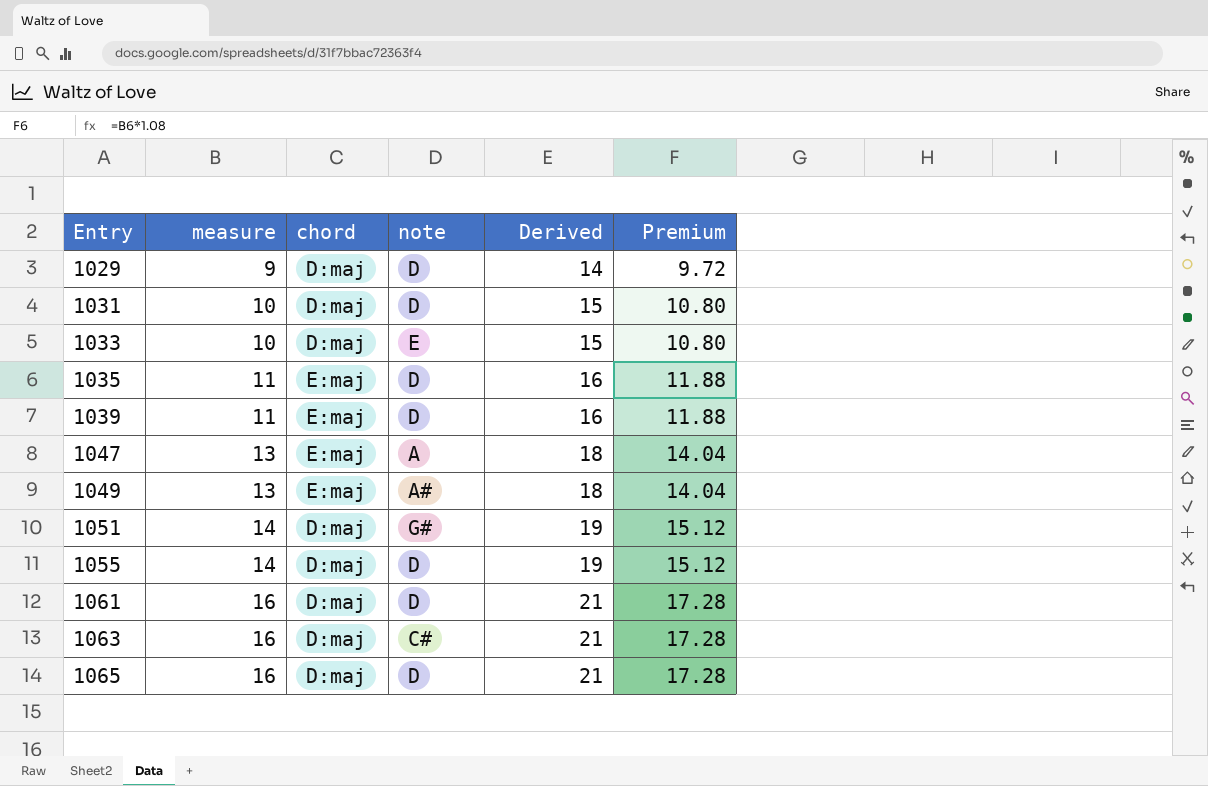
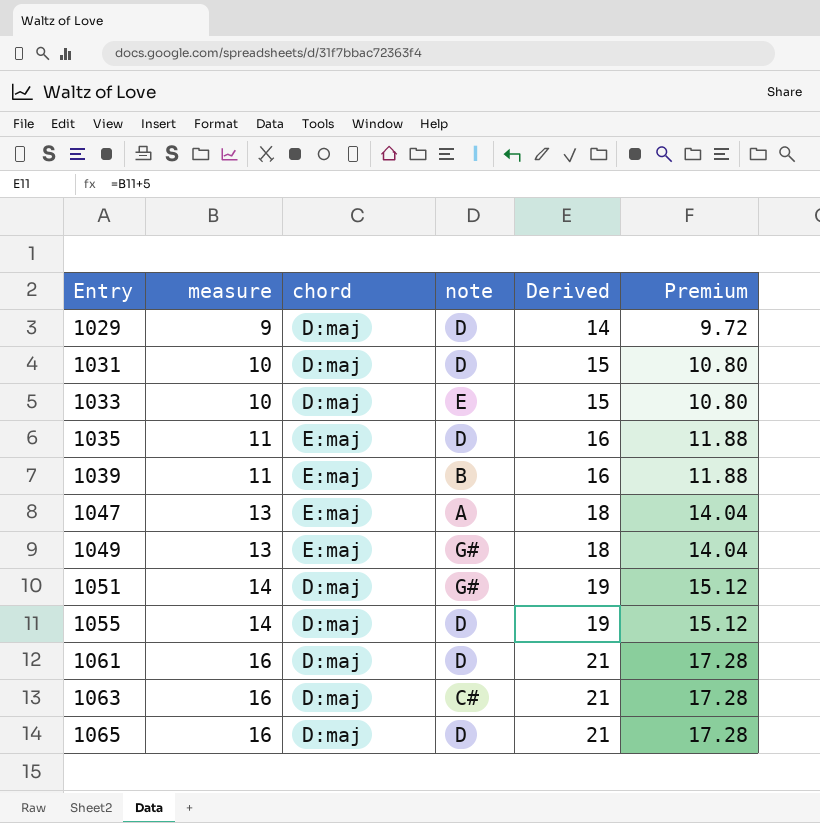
1039 | note: D -> B
1049 | note: A# -> G#

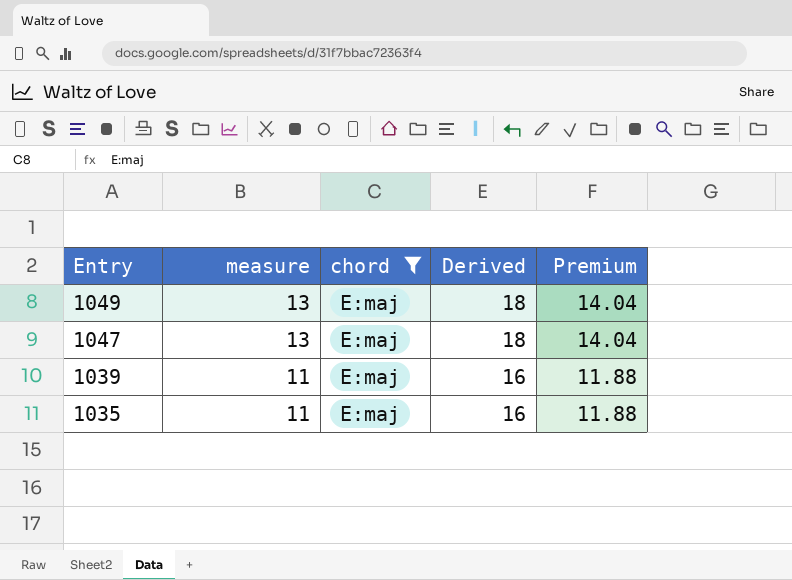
filter: none -> chord = E:maj
row order: Entry ascending -> Entry descending
column note | position: 4 -> none

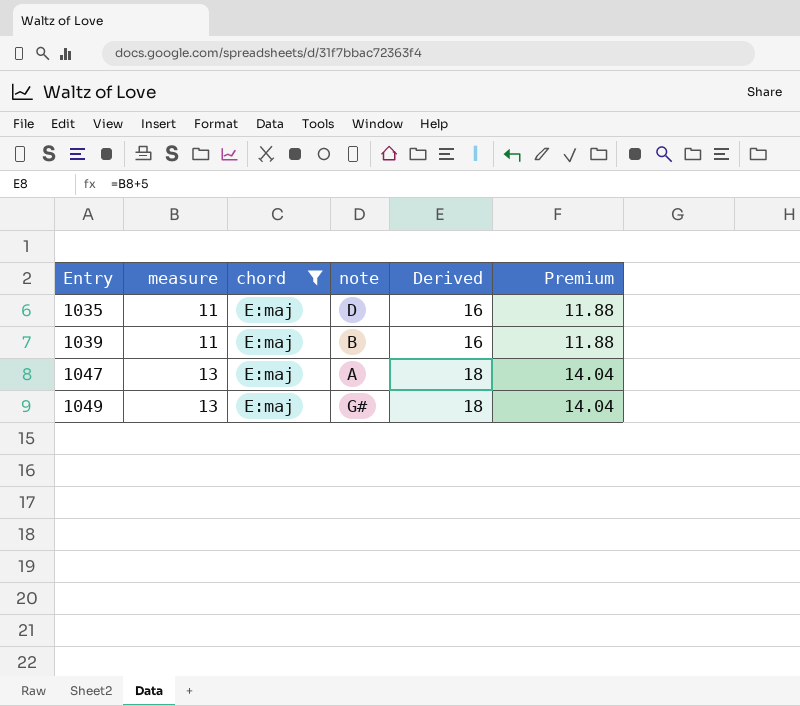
row order: Entry descending -> Entry ascending
column note | position: none -> 4

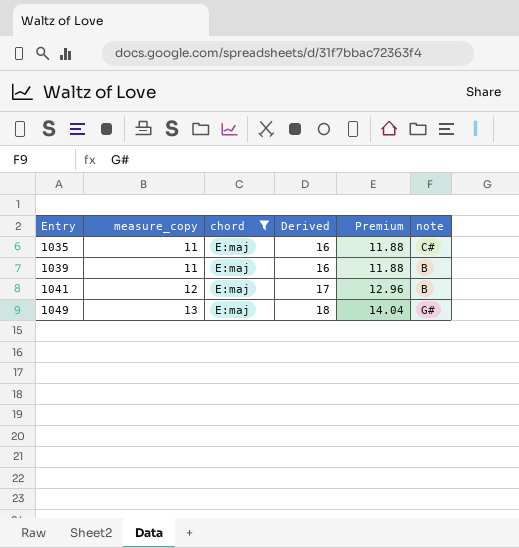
column name: measure -> measure_copy
column note | position: 4 -> 6
row 1047: 13 | E:maj | A | 18 | 14.04 -> none
1035 | note: D -> C#
row 1041: none -> 12 | E:maj | 17 | 12.96 | B

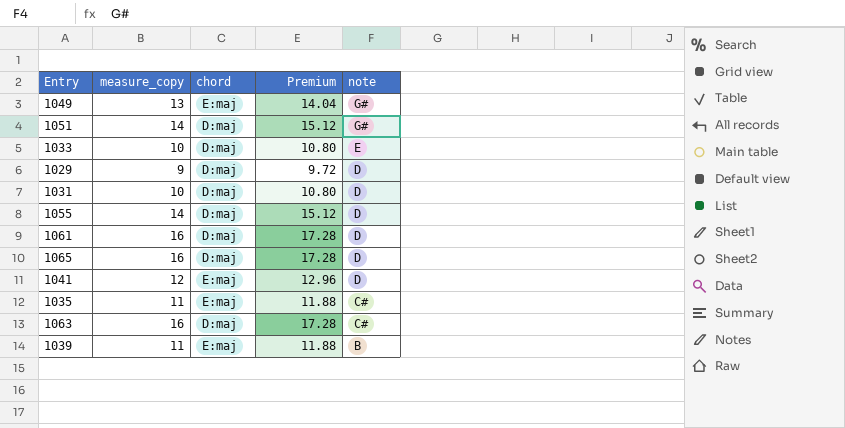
filter: chord = E:maj -> none
row order: Entry ascending -> note descending
column Derived | formula: [measure_copy] + 5 -> none
1041 | note: B -> D

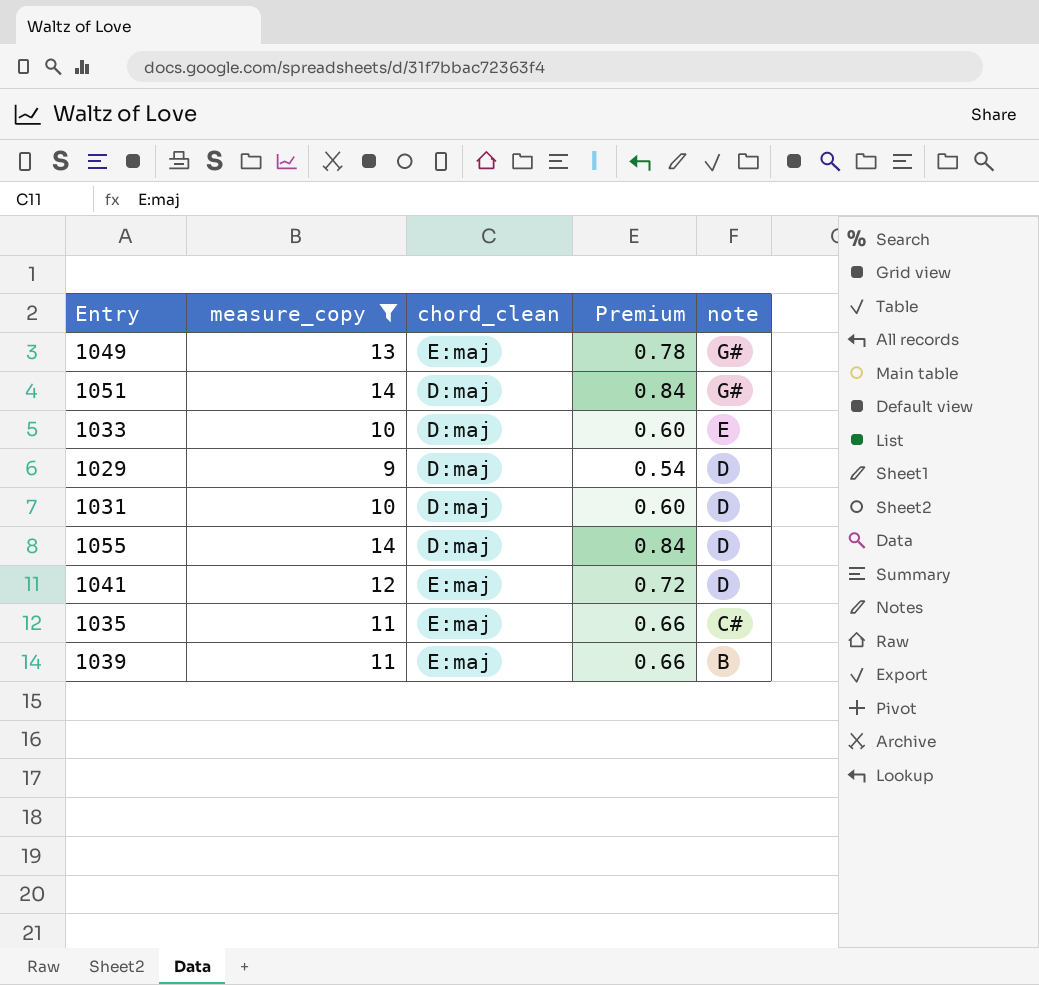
filter: none -> measure_copy != 16
column name: chord -> chord_clean
column Premium | formula: [measure_copy] * 1.08 -> [measure_copy] * 0.06

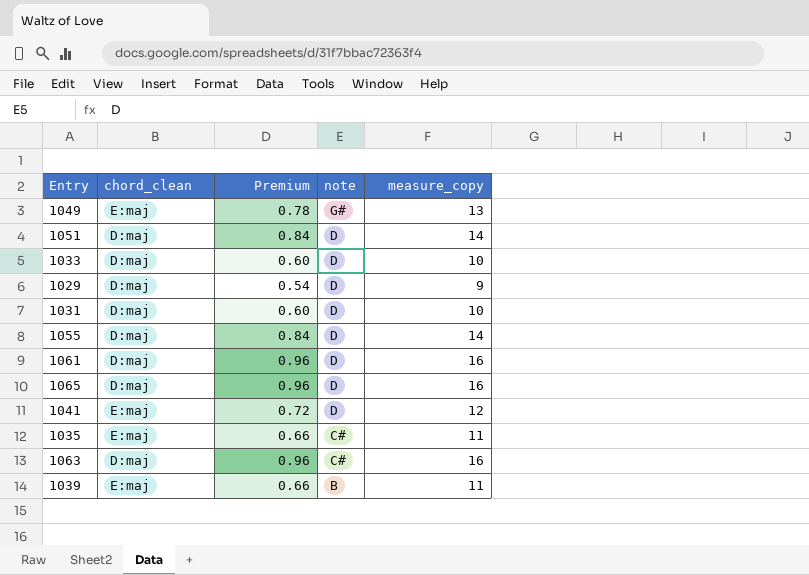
filter: measure_copy != 16 -> none
column measure_copy | position: 2 -> 5
1051 | note: G# -> D
1033 | note: E -> D

